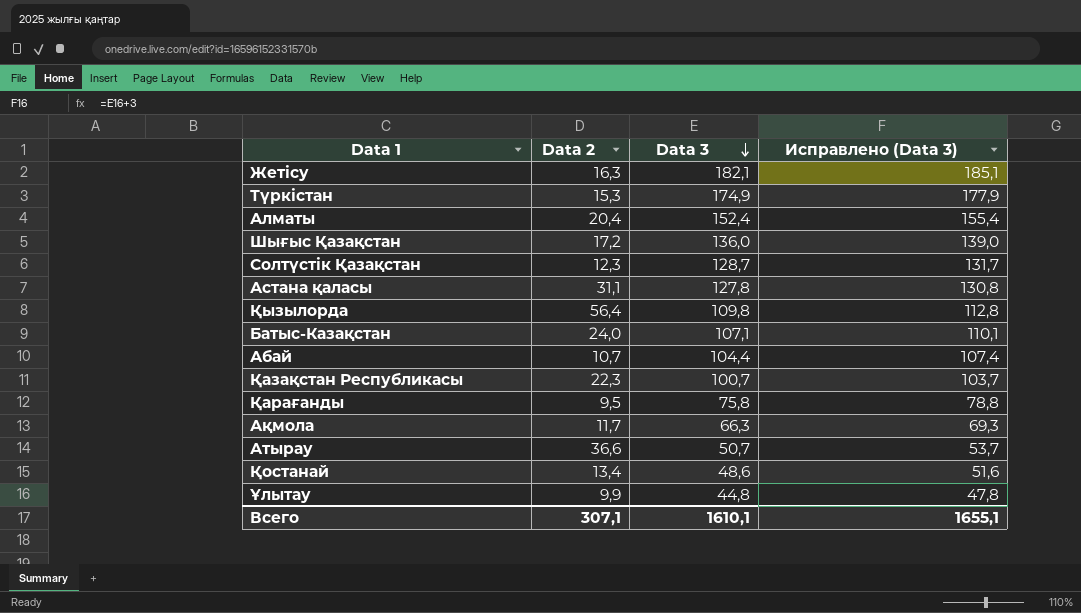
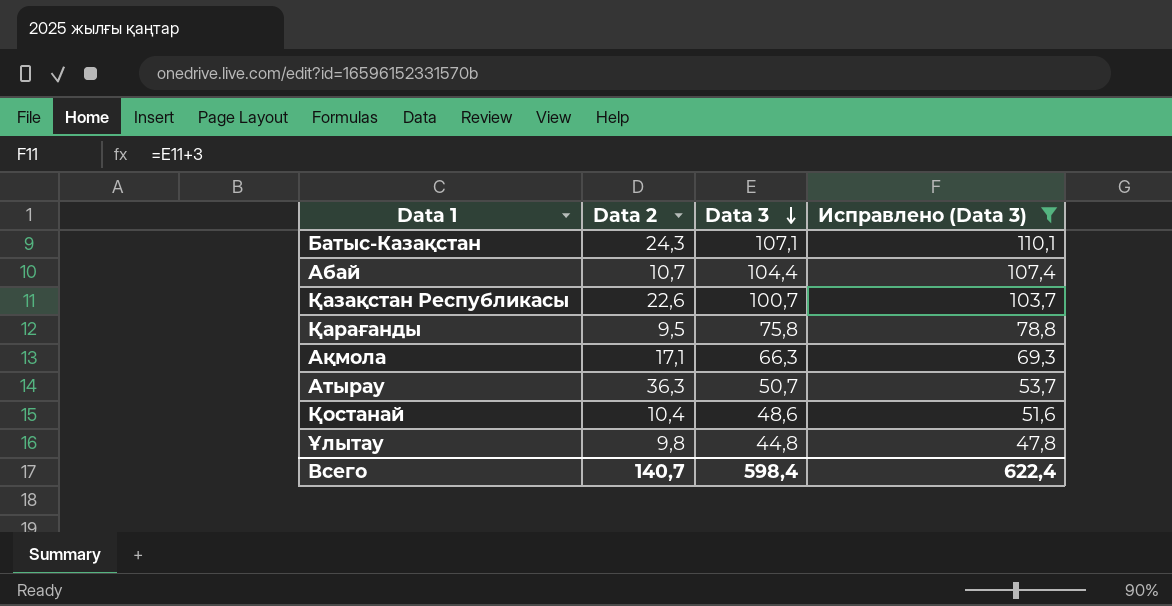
filter: none -> Исправлено (Data 3) <= 110,1
Батыс-Казақстан | Data 2: 24,0 -> 24,3
Қазақстан Республикасы | Data 2: 22,3 -> 22,6
Ақмола | Data 2: 11,7 -> 17,1
Атырау | Data 2: 36,6 -> 36,3
Қостанай | Data 2: 13,4 -> 10,4
Ұлытау | Data 2: 9,9 -> 9,8
Всего | Data 2: 307,1 -> 140,7
Всего | Data 3: 1610,1 -> 598,4
Всего | Исправлено (Data 3): 1655,1 -> 622,4

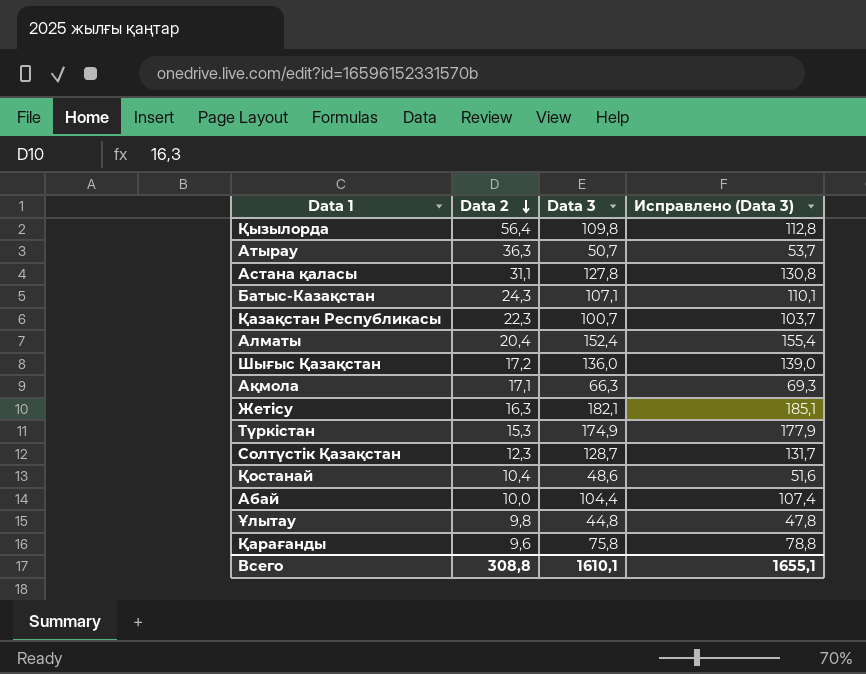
filter: Исправлено (Data 3) <= 110,1 -> none
row order: Data 3 descending -> Data 2 descending
Қазақстан Республикасы | Data 2: 22,6 -> 22,3
Абай | Data 2: 10,7 -> 10,0
Қарағанды | Data 2: 9,5 -> 9,6
Всего | Data 2: 140,7 -> 308,8
Всего | Data 3: 598,4 -> 1610,1
Всего | Исправлено (Data 3): 622,4 -> 1655,1

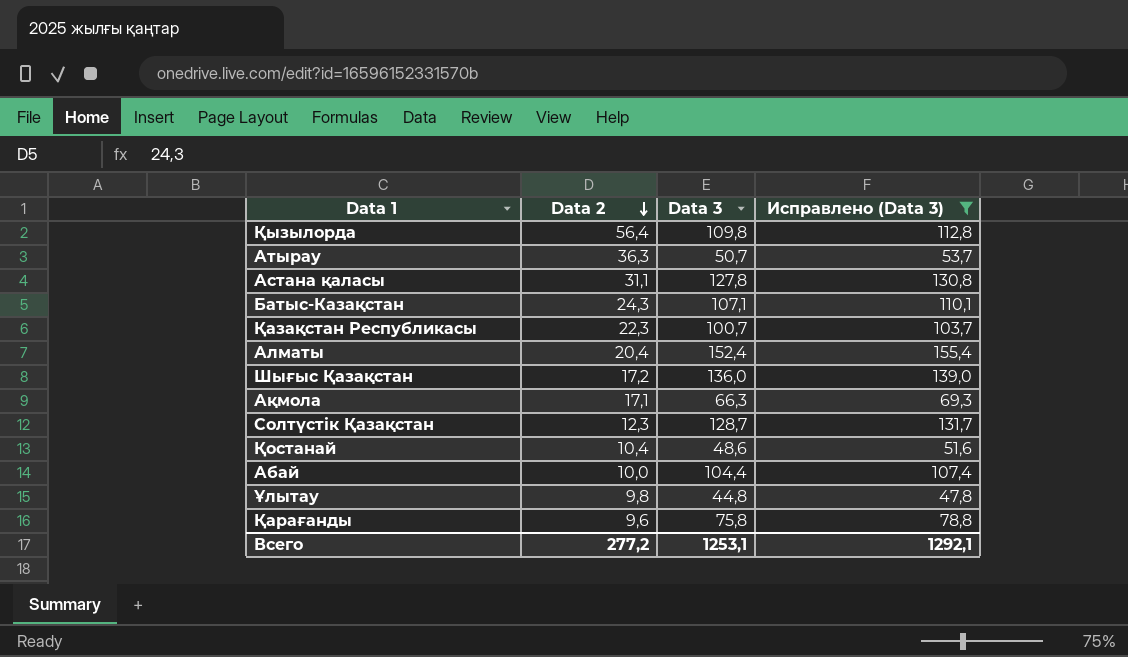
filter: none -> Исправлено (Data 3) <= 155,4
Всего | Data 2: 308,8 -> 277,2
Всего | Data 3: 1610,1 -> 1253,1
Всего | Исправлено (Data 3): 1655,1 -> 1292,1

